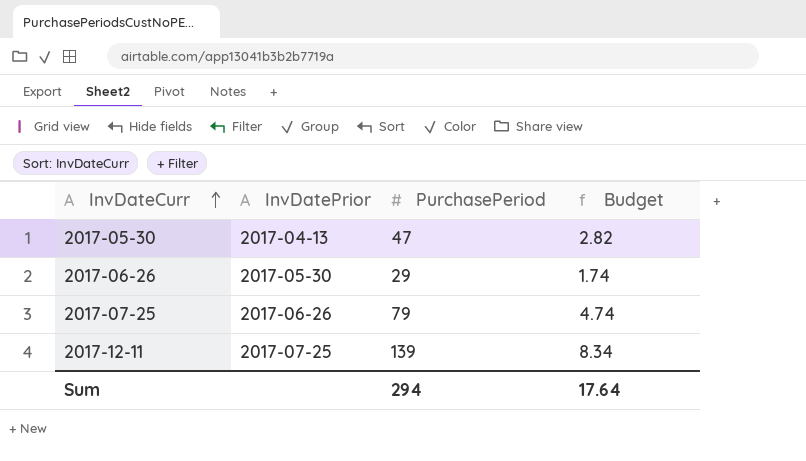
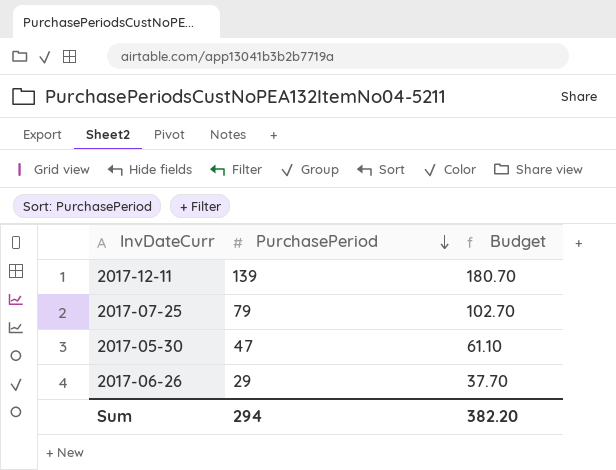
row order: InvDateCurr ascending -> PurchasePeriod descending
column InvDatePrior | position: 2 -> none
column Budget | formula: [PurchasePeriod] * 0.06 -> [PurchasePeriod] * 1.3
Sum | Budget: 17.64 -> 382.20

